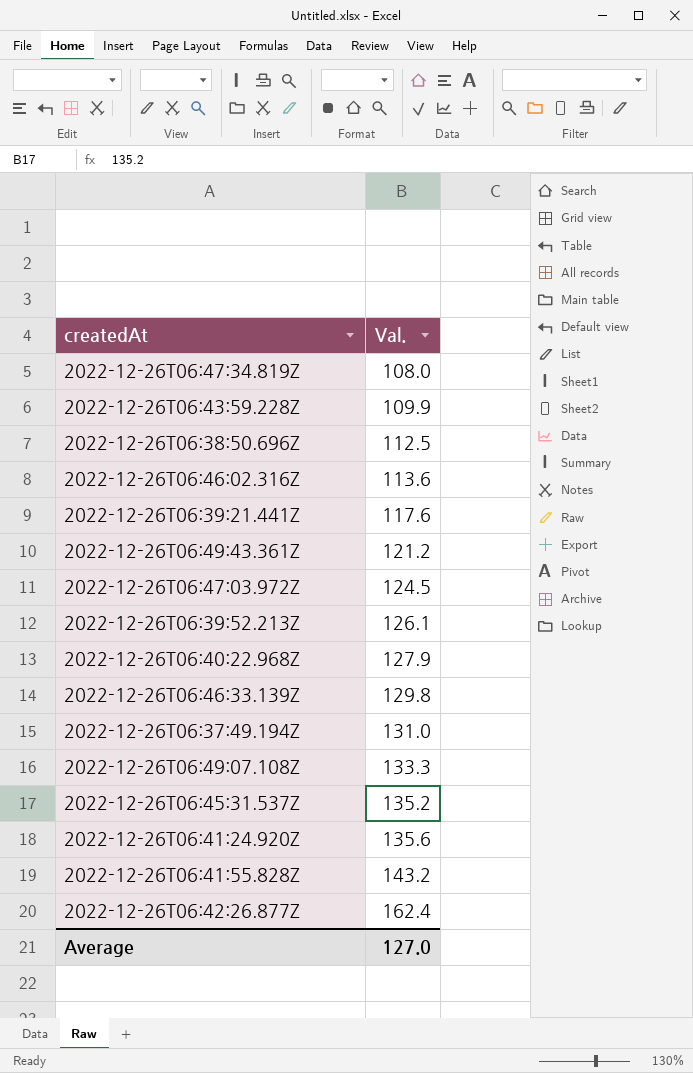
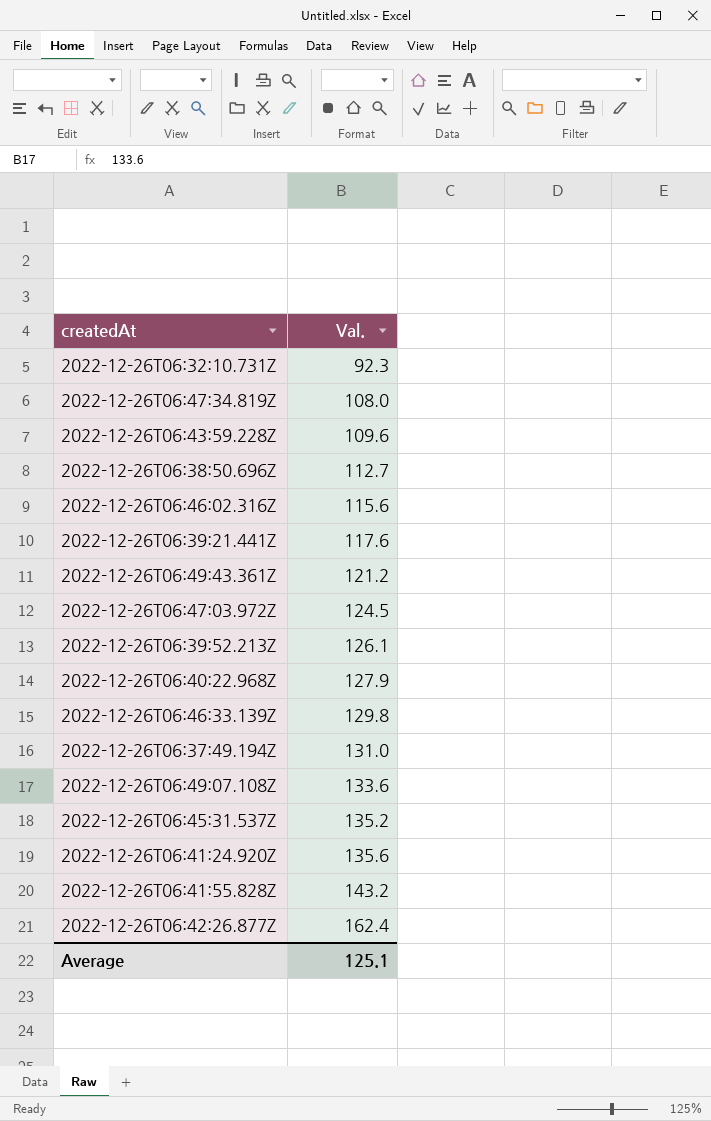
row 2022-12-26T06:32:10.731Z: none -> 92.3
2022-12-26T06:43:59.228Z | Val.: 109.9 -> 109.6
2022-12-26T06:38:50.696Z | Val.: 112.5 -> 112.7
2022-12-26T06:46:02.316Z | Val.: 113.6 -> 115.6
2022-12-26T06:49:07.108Z | Val.: 133.3 -> 133.6
Average | Val.: 127.0 -> 125.1

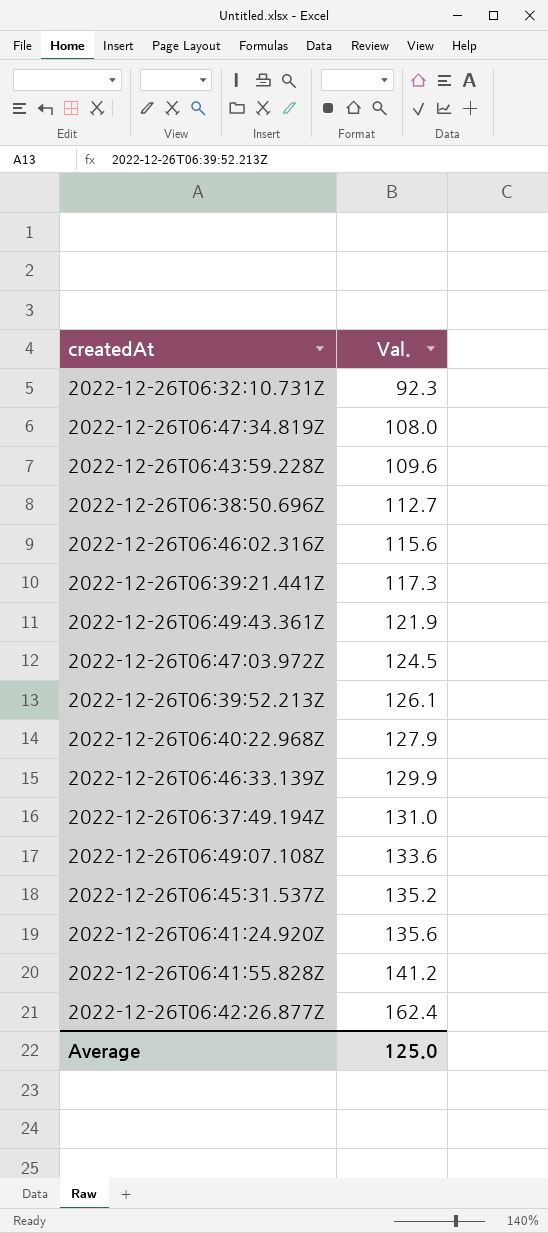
2022-12-26T06:39:21.441Z | Val.: 117.6 -> 117.3
2022-12-26T06:49:43.361Z | Val.: 121.2 -> 121.9
2022-12-26T06:46:33.139Z | Val.: 129.8 -> 129.9
2022-12-26T06:41:55.828Z | Val.: 143.2 -> 141.2
Average | Val.: 125.1 -> 125.0

